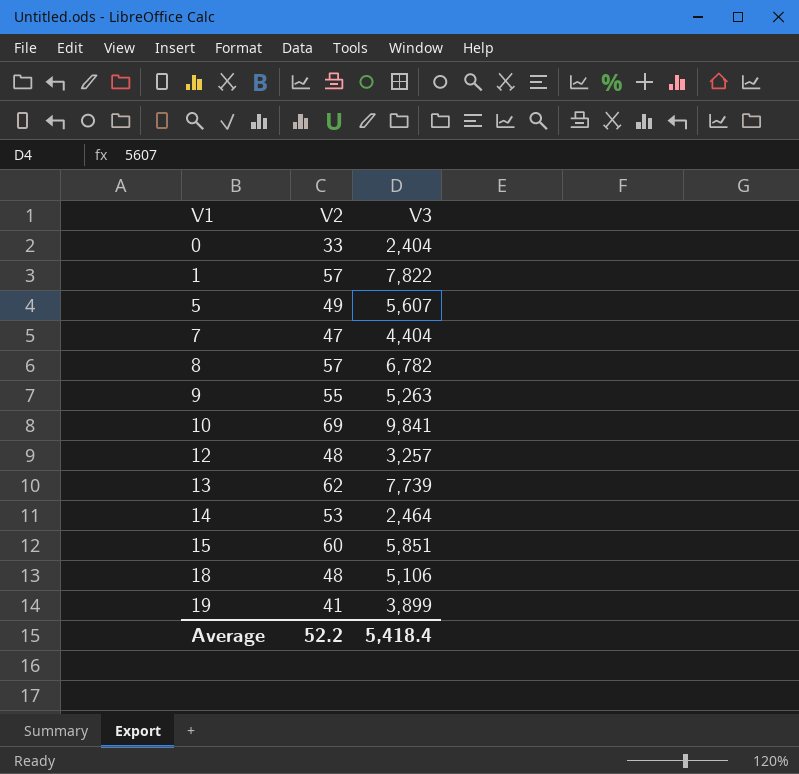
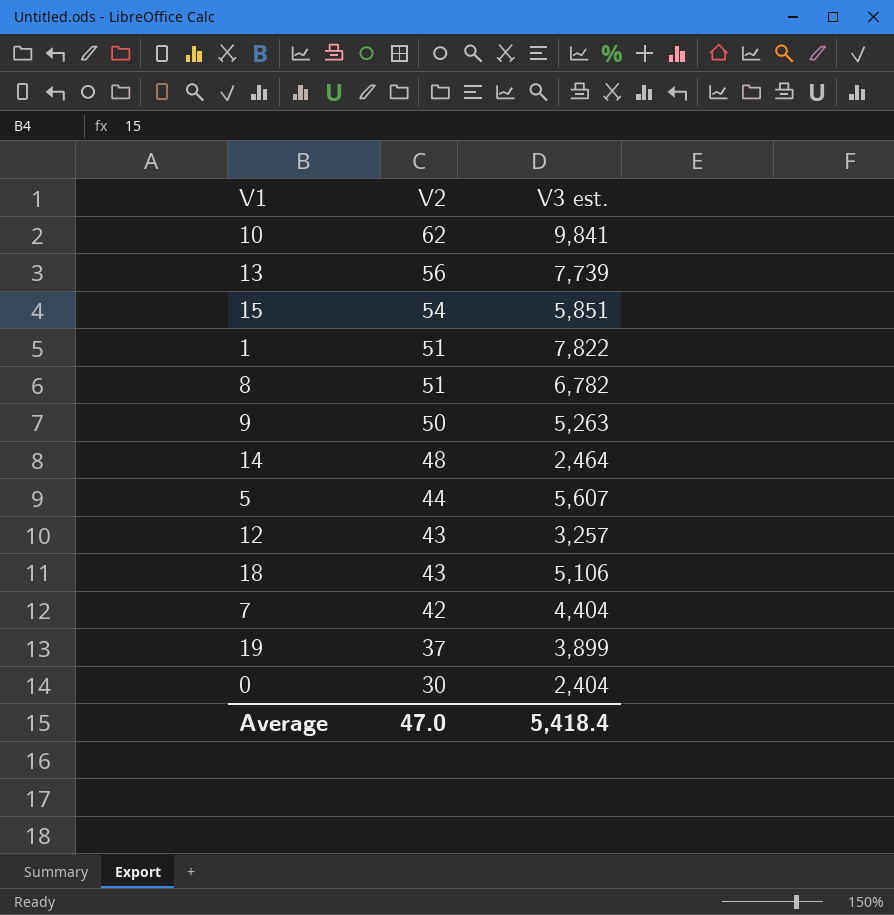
row order: V1 ascending -> V2 descending
column name: V3 -> V3 est.
10 | V2: 69 -> 62
13 | V2: 62 -> 56
15 | V2: 60 -> 54
1 | V2: 57 -> 51
8 | V2: 57 -> 51
9 | V2: 55 -> 50
14 | V2: 53 -> 48
5 | V2: 49 -> 44
12 | V2: 48 -> 43
18 | V2: 48 -> 43
7 | V2: 47 -> 42
19 | V2: 41 -> 37
0 | V2: 33 -> 30
Average | V2: 52.2 -> 47.0

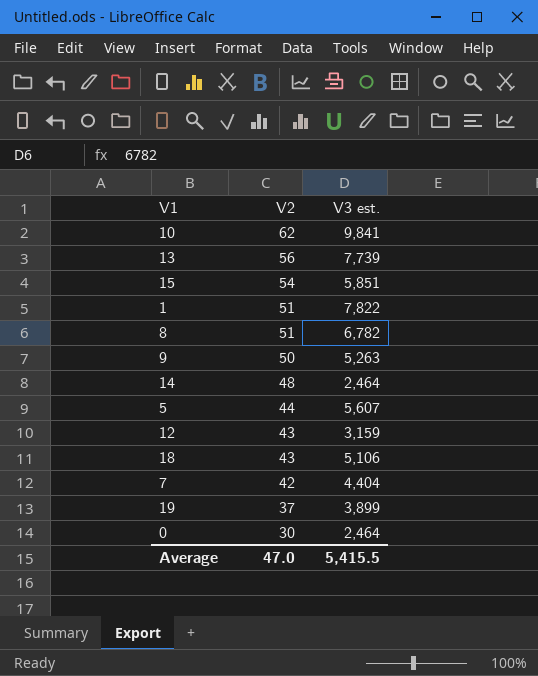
12 | V3 est.: 3,257 -> 3,159
0 | V3 est.: 2,404 -> 2,464
Average | V3 est.: 5,418.4 -> 5,415.5

